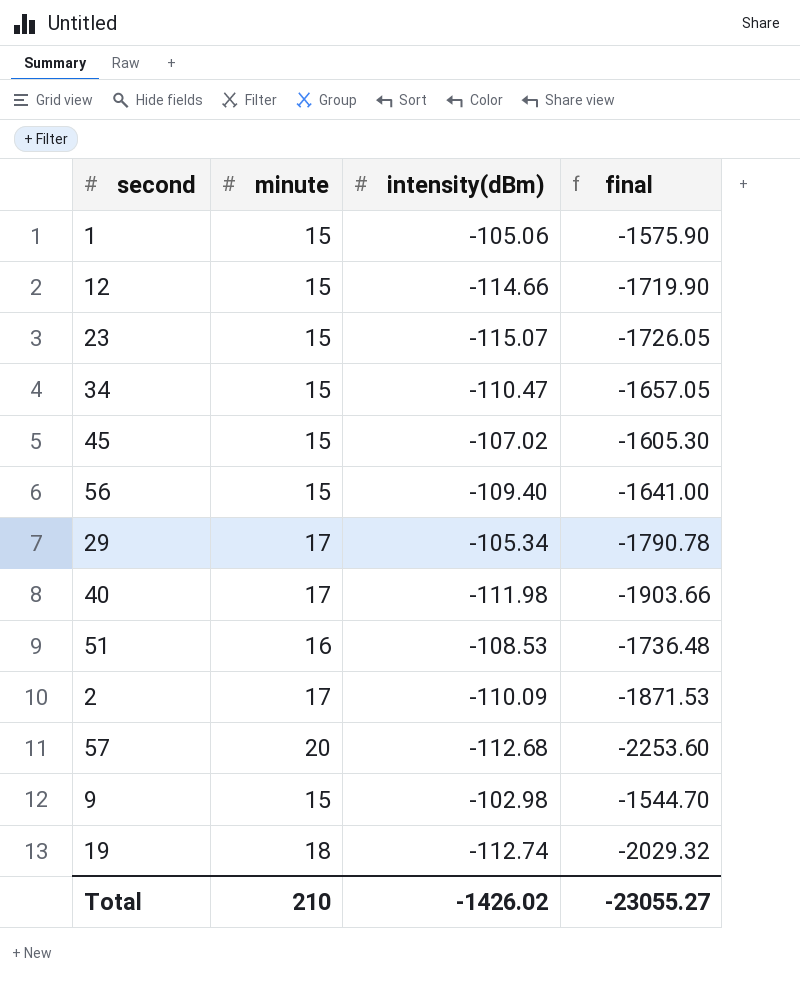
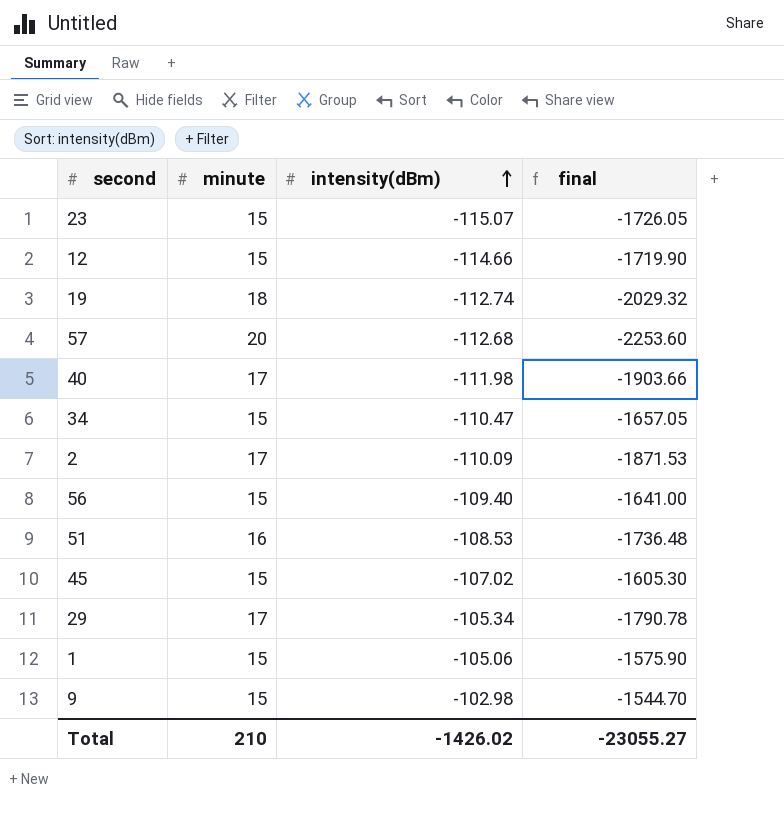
row order: none -> intensity(dBm) ascending

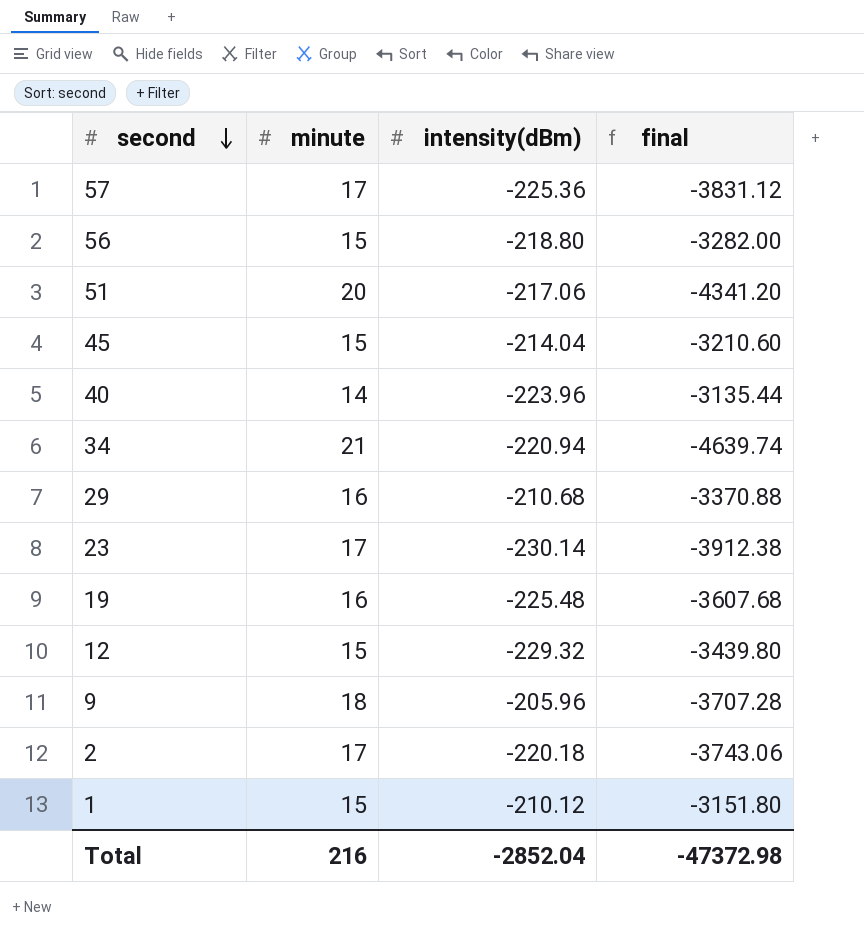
row order: intensity(dBm) ascending -> second descending
57 | minute: 20 -> 17
57 | intensity(dBm): -112.68 -> -225.36
57 | final: -2253.60 -> -3831.12
56 | intensity(dBm): -109.40 -> -218.80
56 | final: -1641.00 -> -3282.00
51 | minute: 16 -> 20
51 | intensity(dBm): -108.53 -> -217.06
51 | final: -1736.48 -> -4341.20
45 | intensity(dBm): -107.02 -> -214.04
45 | final: -1605.30 -> -3210.60
40 | minute: 17 -> 14
40 | intensity(dBm): -111.98 -> -223.96
40 | final: -1903.66 -> -3135.44
34 | minute: 15 -> 21
34 | intensity(dBm): -110.47 -> -220.94
34 | final: -1657.05 -> -4639.74
29 | minute: 17 -> 16
29 | intensity(dBm): -105.34 -> -210.68
29 | final: -1790.78 -> -3370.88
23 | minute: 15 -> 17
23 | intensity(dBm): -115.07 -> -230.14
23 | final: -1726.05 -> -3912.38
19 | minute: 18 -> 16
19 | intensity(dBm): -112.74 -> -225.48
19 | final: -2029.32 -> -3607.68
12 | intensity(dBm): -114.66 -> -229.32
12 | final: -1719.90 -> -3439.80
9 | minute: 15 -> 18
9 | intensity(dBm): -102.98 -> -205.96
9 | final: -1544.70 -> -3707.28
2 | intensity(dBm): -110.09 -> -220.18
2 | final: -1871.53 -> -3743.06
1 | intensity(dBm): -105.06 -> -210.12
1 | final: -1575.90 -> -3151.80
Total | minute: 210 -> 216
Total | intensity(dBm): -1426.02 -> -2852.04
Total | final: -23055.27 -> -47372.98

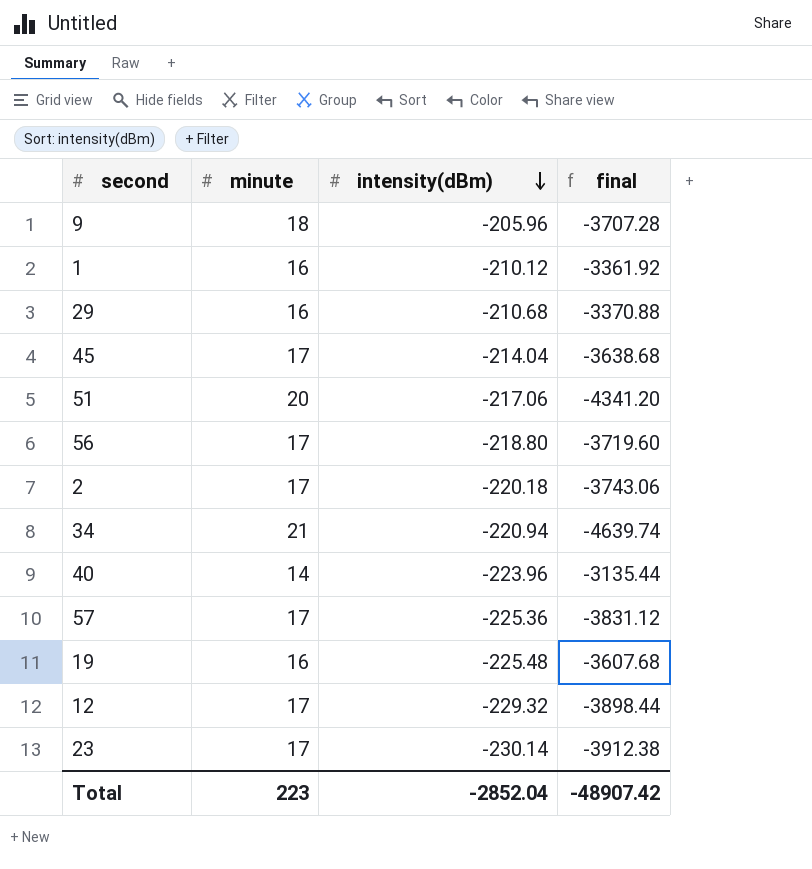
row order: second descending -> intensity(dBm) descending
1 | minute: 15 -> 16
1 | final: -3151.80 -> -3361.92
45 | minute: 15 -> 17
45 | final: -3210.60 -> -3638.68
56 | minute: 15 -> 17
56 | final: -3282.00 -> -3719.60
12 | minute: 15 -> 17
12 | final: -3439.80 -> -3898.44
Total | minute: 216 -> 223
Total | final: -47372.98 -> -48907.42

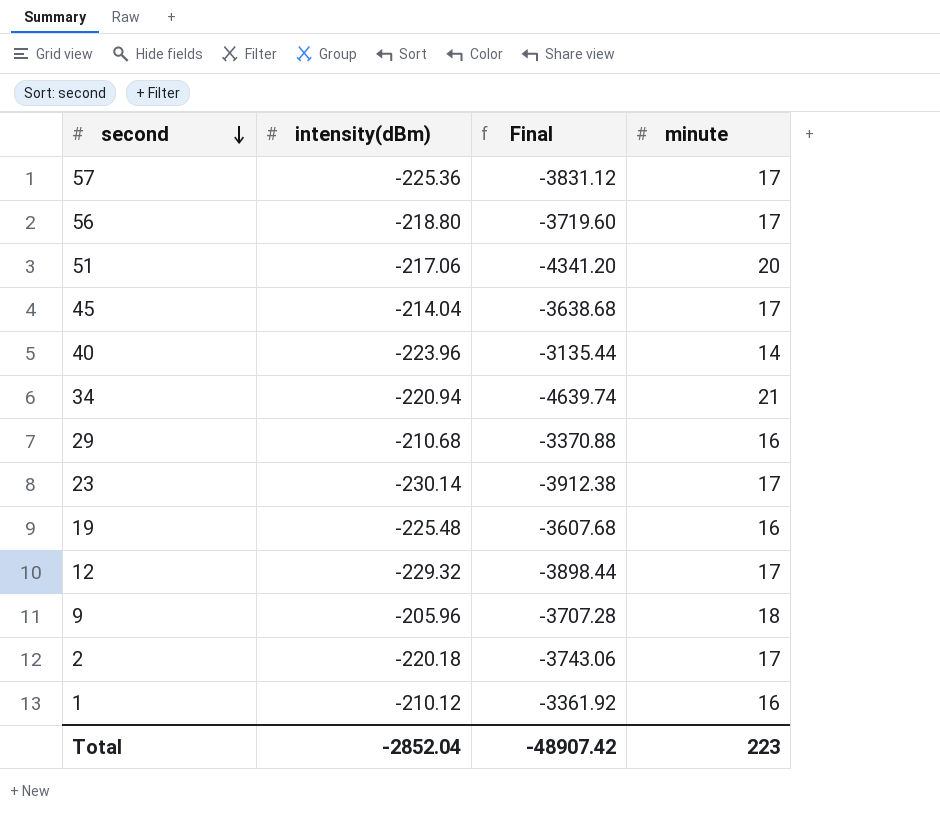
row order: intensity(dBm) descending -> second descending
column name: final -> Final
column minute | position: 2 -> 4

